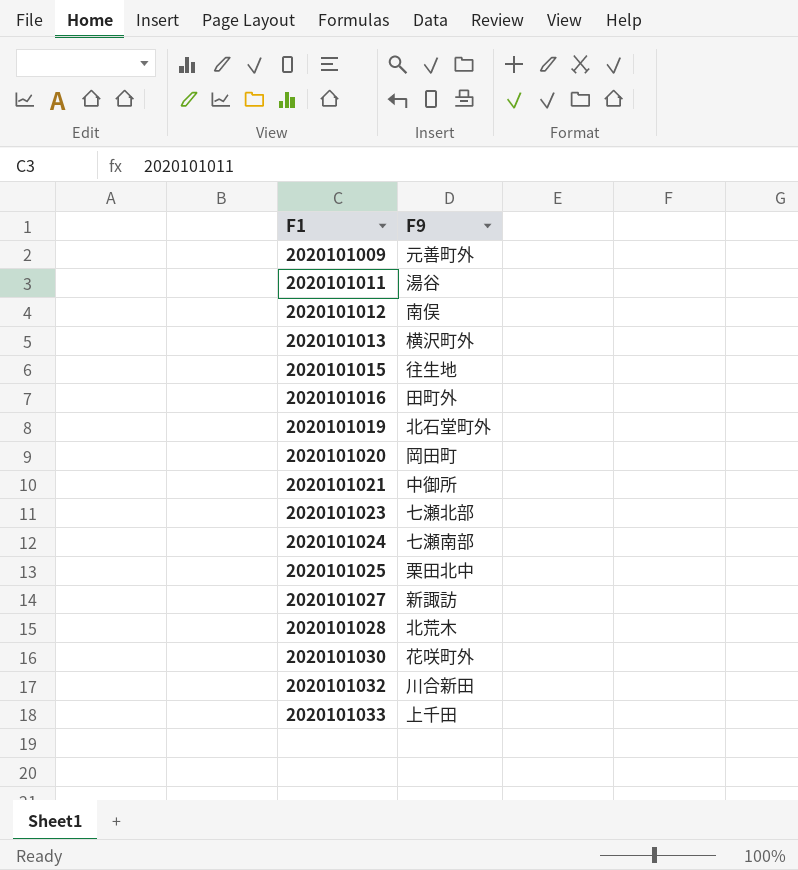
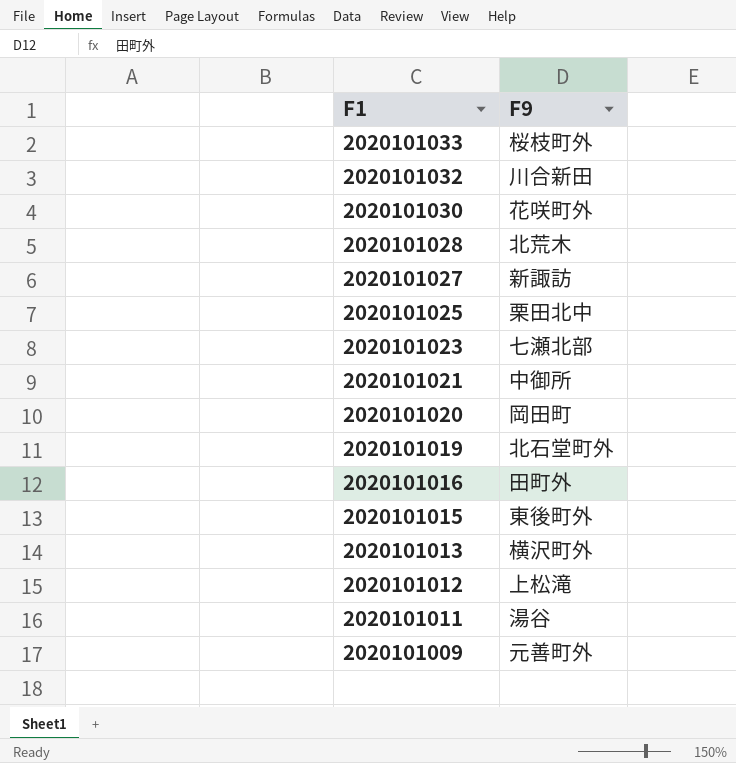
row order: F1 ascending -> F1 descending
row 2020101024: 七瀬南部 -> none
2020101033 | F9: 上千田 -> 桜枝町外
2020101015 | F9: 往生地 -> 東後町外
2020101012 | F9: 南俣 -> 上松滝

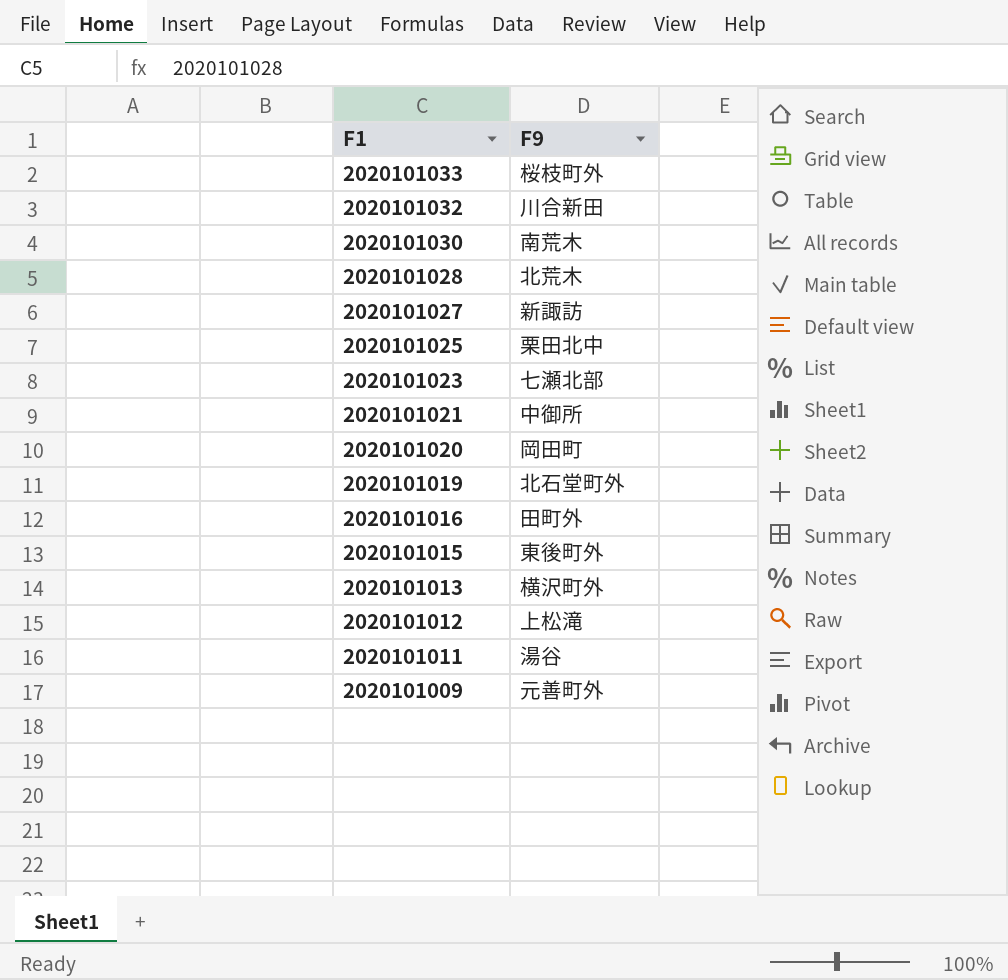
2020101030 | F9: 花咲町外 -> 南荒木

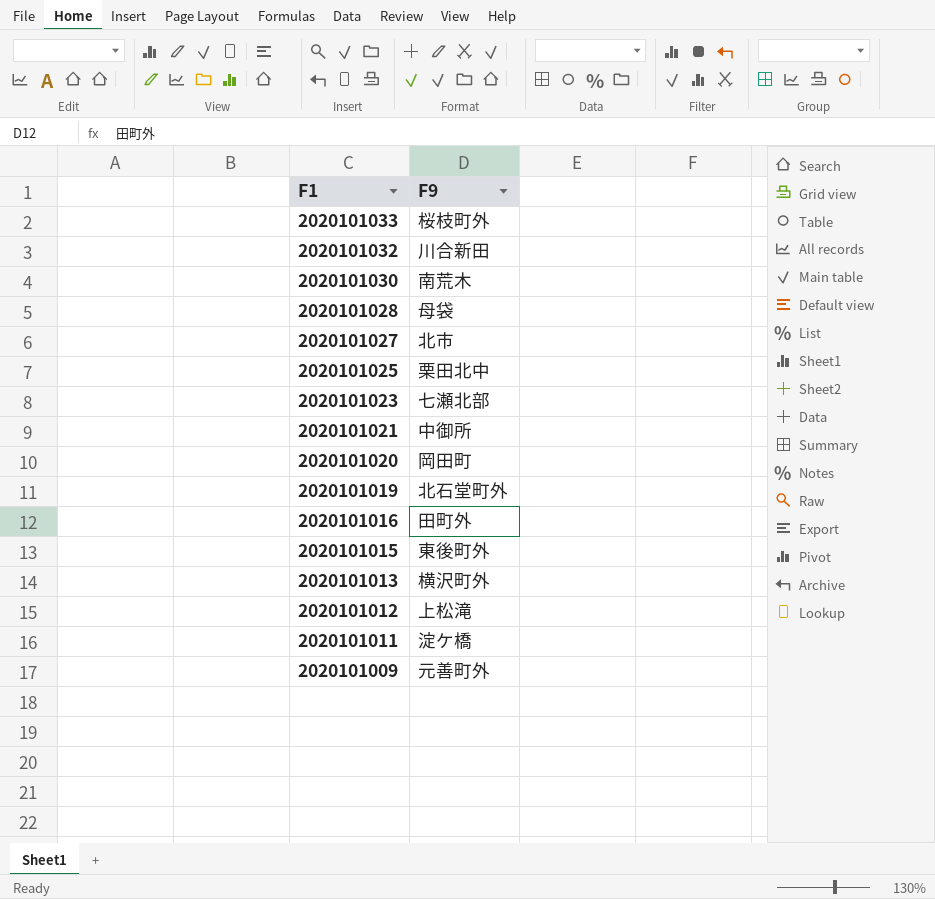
2020101028 | F9: 北荒木 -> 母袋
2020101027 | F9: 新諏訪 -> 北市
2020101011 | F9: 湯谷 -> 淀ケ橋

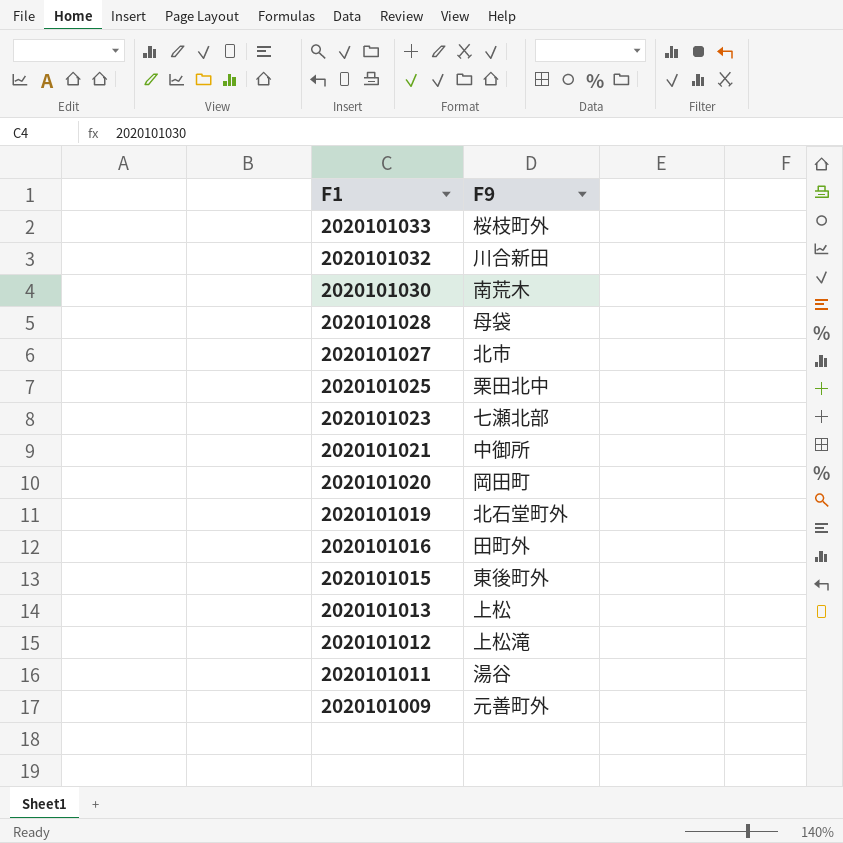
2020101013 | F9: 横沢町外 -> 上松
2020101011 | F9: 淀ケ橋 -> 湯谷

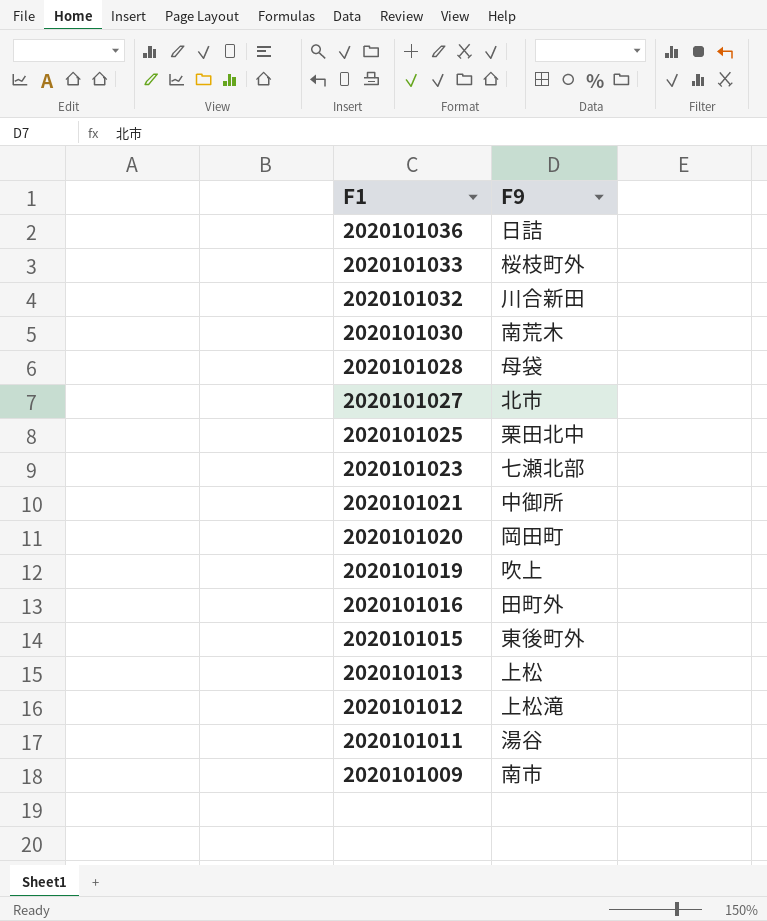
row 2020101036: none -> 日詰
2020101019 | F9: 北石堂町外 -> 吹上
2020101009 | F9: 元善町外 -> 南市

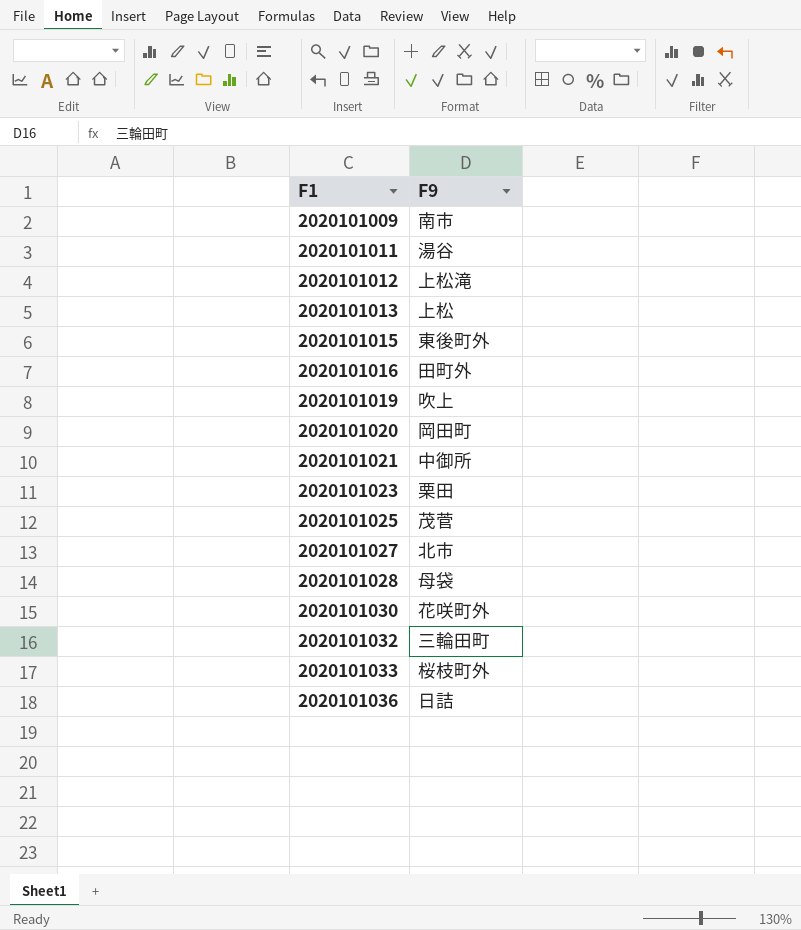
row order: F1 descending -> F1 ascending
2020101023 | F9: 七瀬北部 -> 栗田
2020101025 | F9: 栗田北中 -> 茂菅
2020101030 | F9: 南荒木 -> 花咲町外
2020101032 | F9: 川合新田 -> 三輪田町

